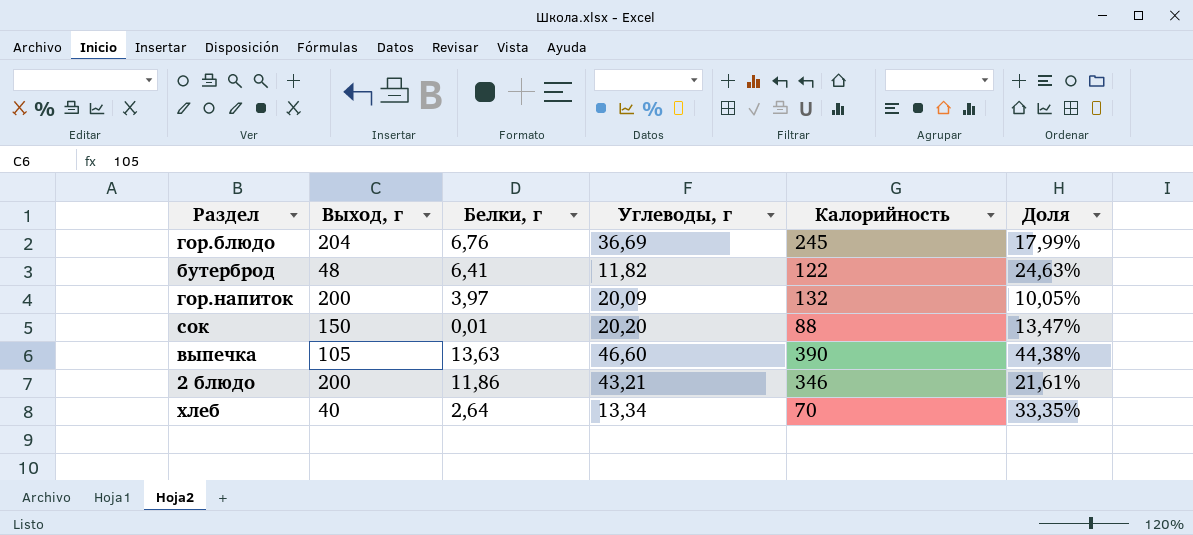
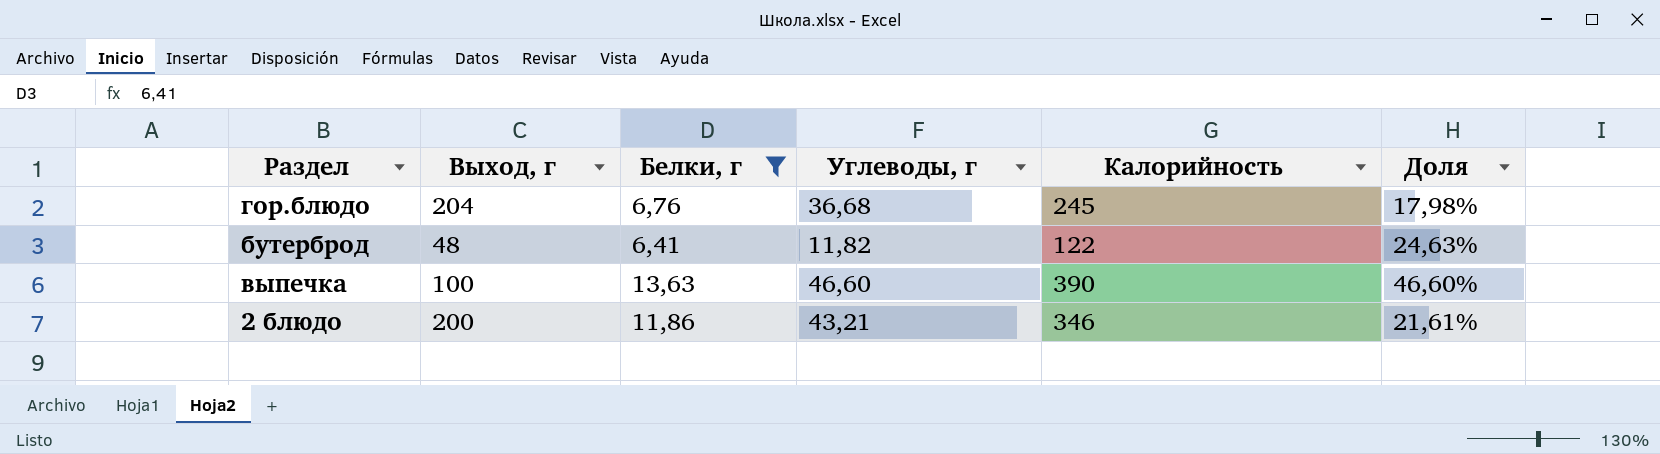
filter: none -> Белки, г >= 6,41
гор.блюдо | Углеводы, г: 36,69 -> 36,68
гор.блюдо | Доля: 17,99% -> 17,98%
выпечка | Выход, г: 105 -> 100
выпечка | Доля: 44,38% -> 46,60%

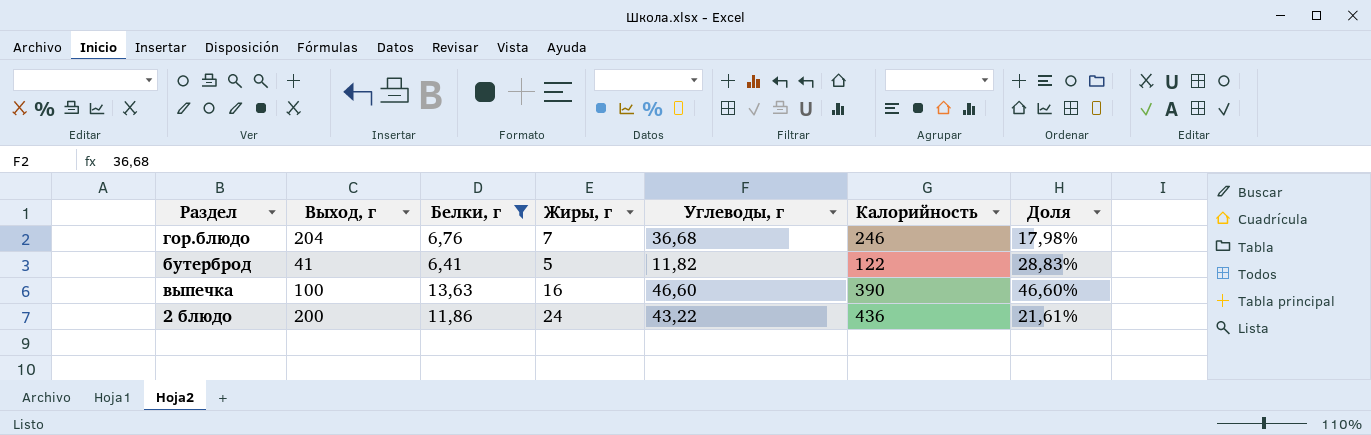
column Жиры, г | position: none -> 4
гор.блюдо | Калорийность: 245 -> 246
бутерброд | Выход, г: 48 -> 41
бутерброд | Доля: 24,63% -> 28,83%
2 блюдо | Углеводы, г: 43,21 -> 43,22
2 блюдо | Калорийность: 346 -> 436

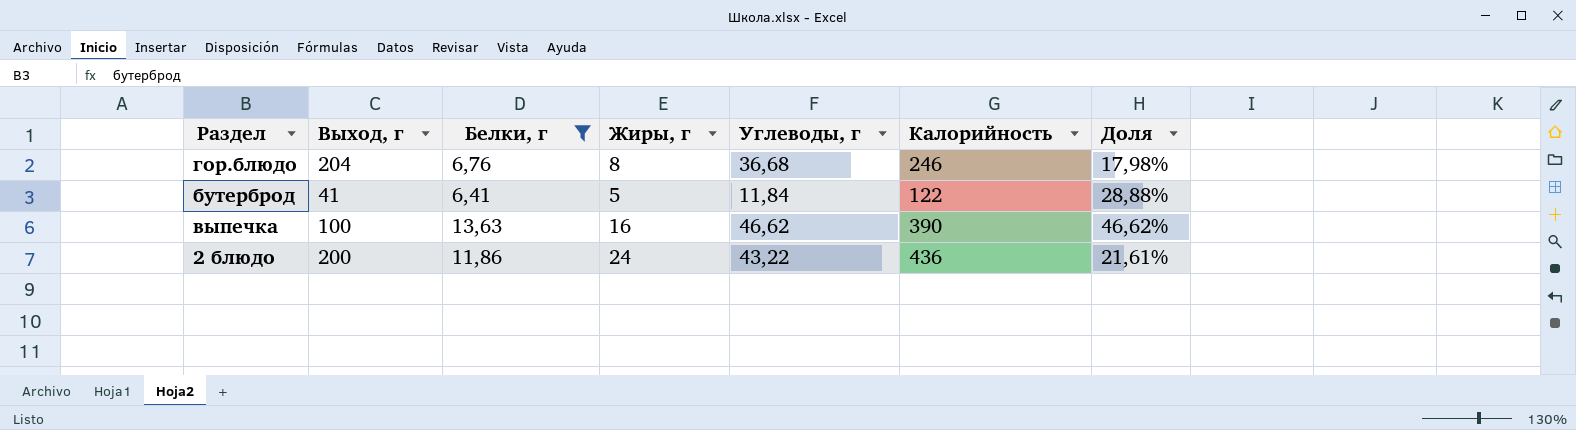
гор.блюдо | Жиры, г: 7 -> 8
бутерброд | Углеводы, г: 11,82 -> 11,84
бутерброд | Доля: 28,83% -> 28,88%
выпечка | Углеводы, г: 46,60 -> 46,62
выпечка | Доля: 46,60% -> 46,62%

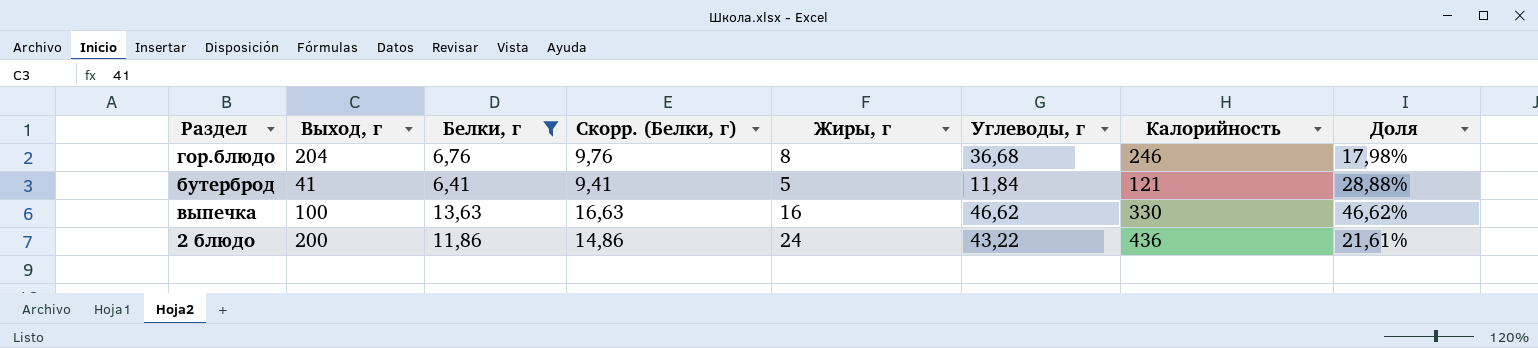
column Скорр. (Белки, г) | formula: none -> [Белки, г] + 3
бутерброд | Калорийность: 122 -> 121
выпечка | Калорийность: 390 -> 330

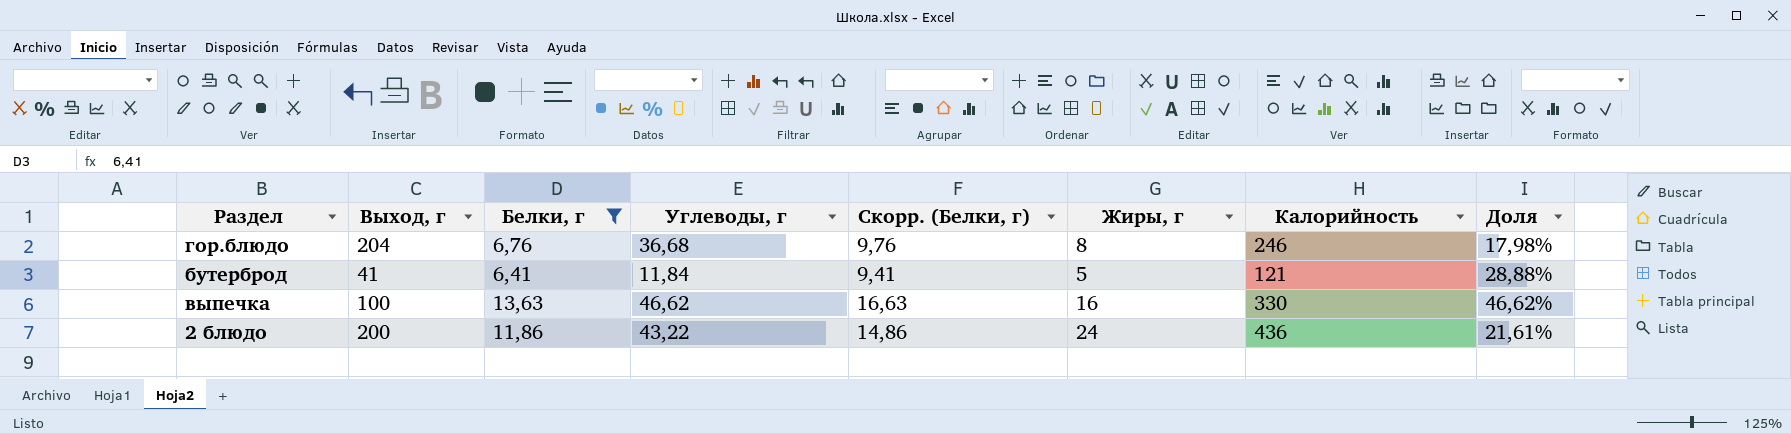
column Углеводы, г | position: 6 -> 4

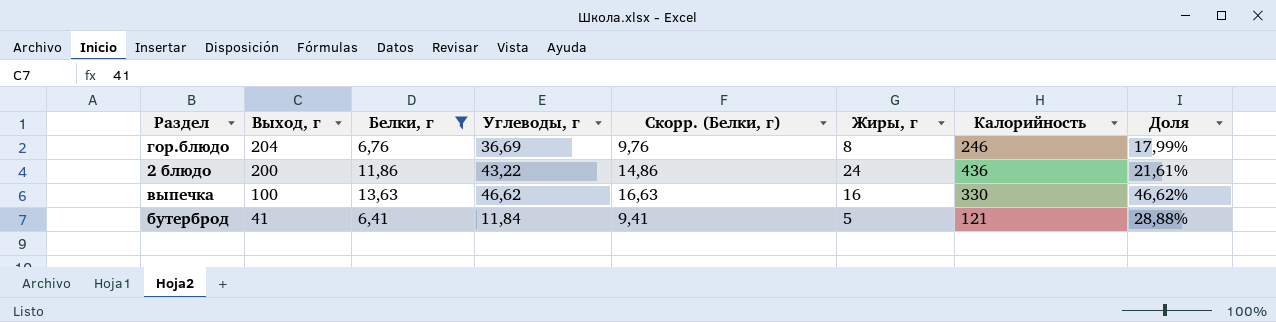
row order: none -> Выход, г descending
гор.блюдо | Углеводы, г: 36,68 -> 36,69
гор.блюдо | Доля: 17,98% -> 17,99%

